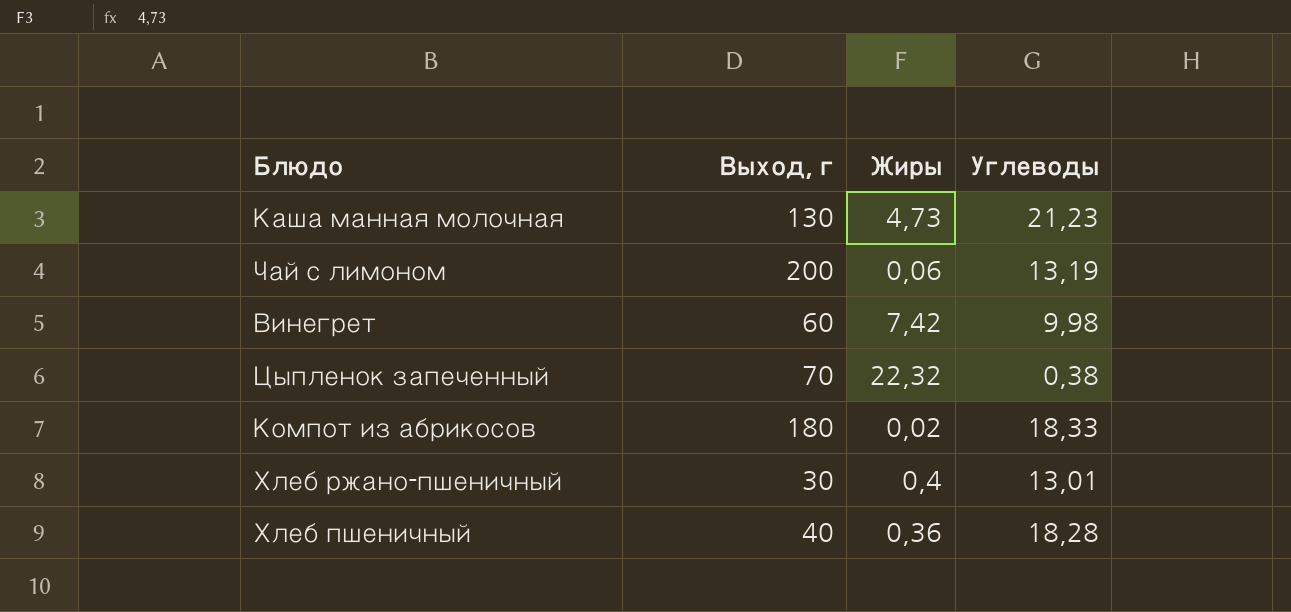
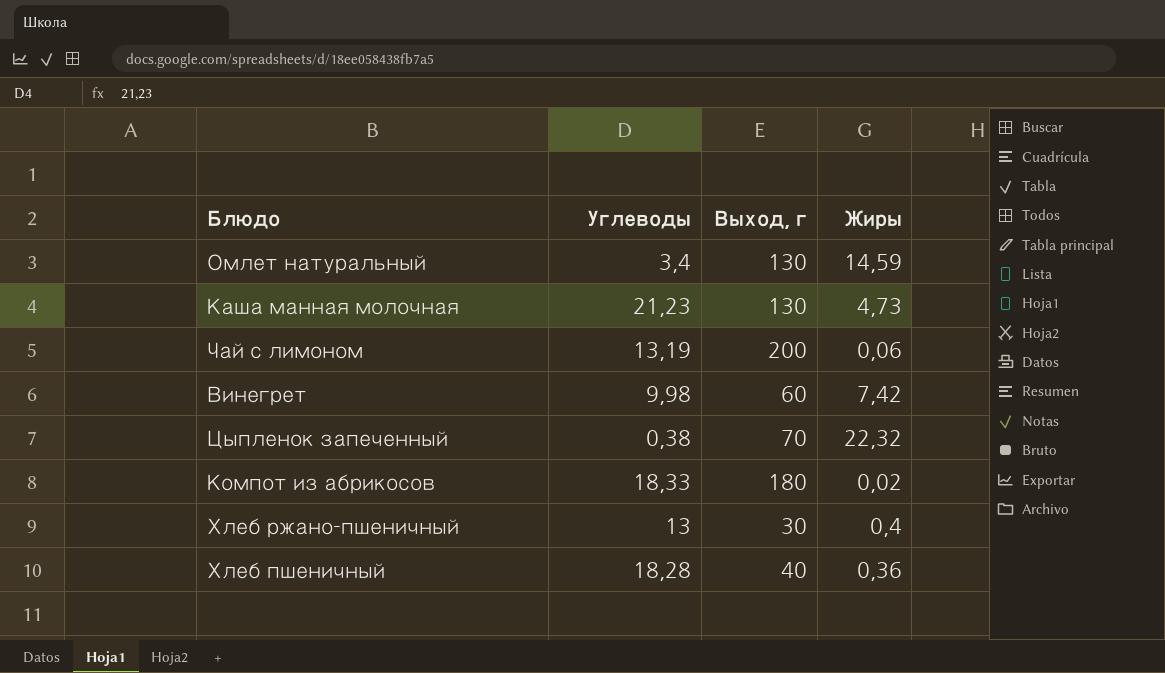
column Углеводы | position: 4 -> 2
row Омлет натуральный: none -> 3,4 | 130 | 14,59
Хлеб ржано-пшеничный | Углеводы: 13,01 -> 13

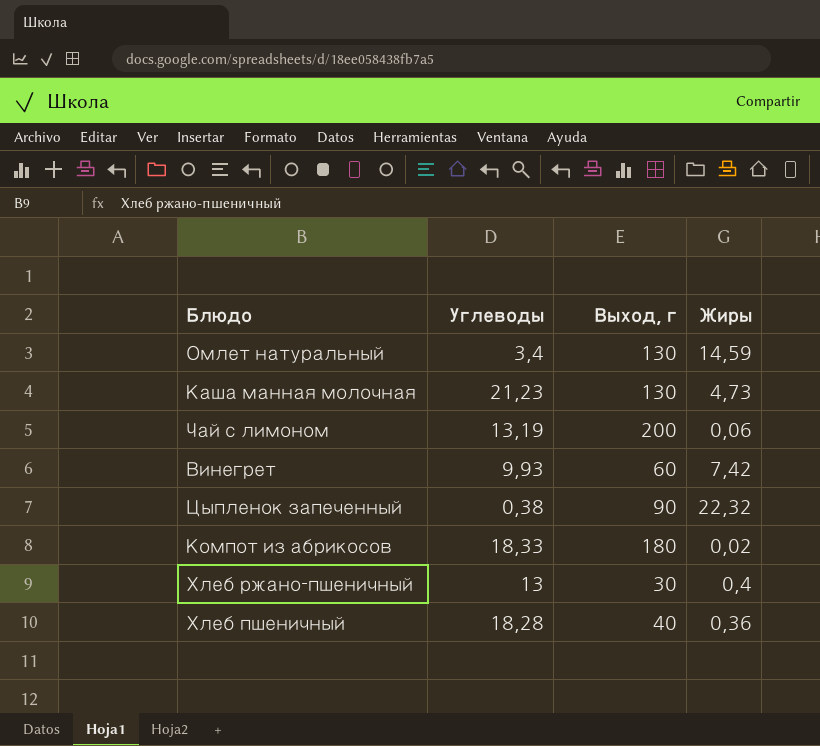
Винегрет | Углеводы: 9,98 -> 9,93
Цыпленок запеченный | Выход, г: 70 -> 90

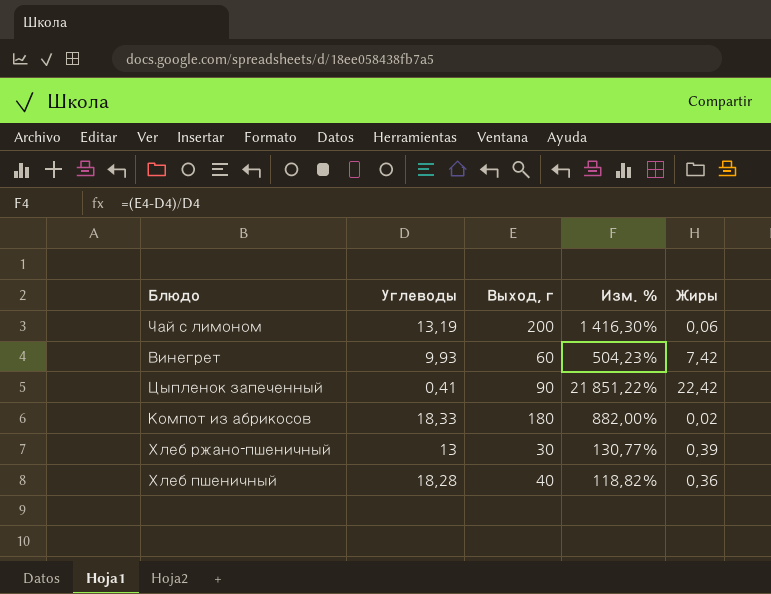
column Изм. % | formula: none -> ([Выход, г] - [Углеводы]) / [Углеводы]
row Омлет натуральный: 3,4 | 130 | 14,59 -> none
row Каша манная молочная: 21,23 | 130 | 4,73 -> none
Цыпленок запеченный | Углеводы: 0,38 -> 0,41
Цыпленок запеченный | Жиры: 22,32 -> 22,42
Хлеб ржано-пшеничный | Жиры: 0,4 -> 0,39

